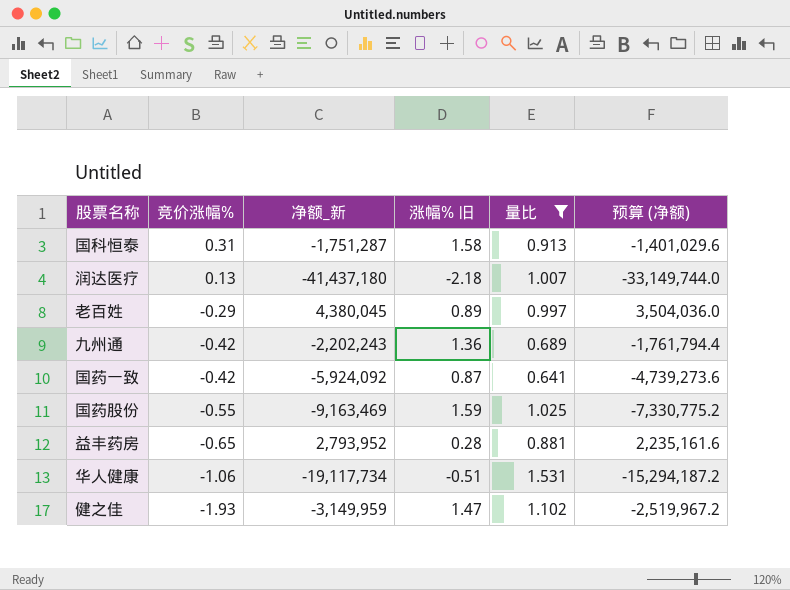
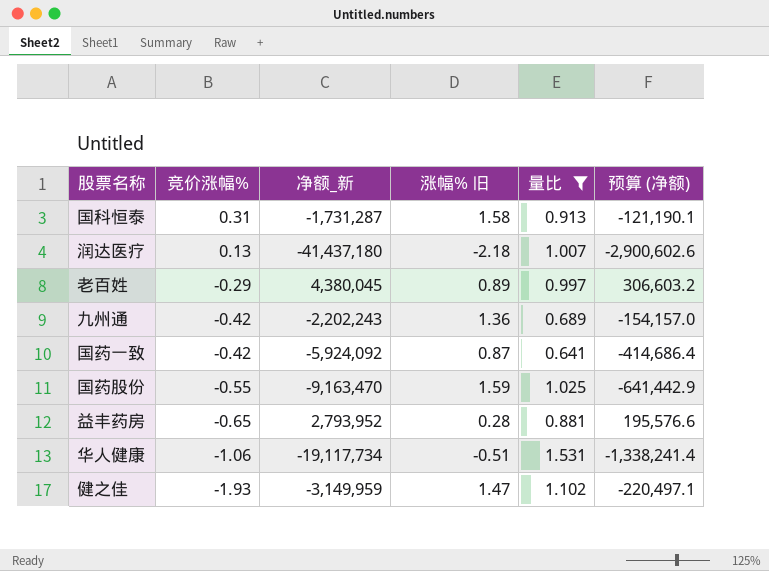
column 预算 (净额) | formula: [净额_新] * 0.8 -> [净额_新] * 0.07
国科恒泰 | 净额_新: -1,751,287 -> -1,731,287
国药股份 | 净额_新: -9,163,469 -> -9,163,470

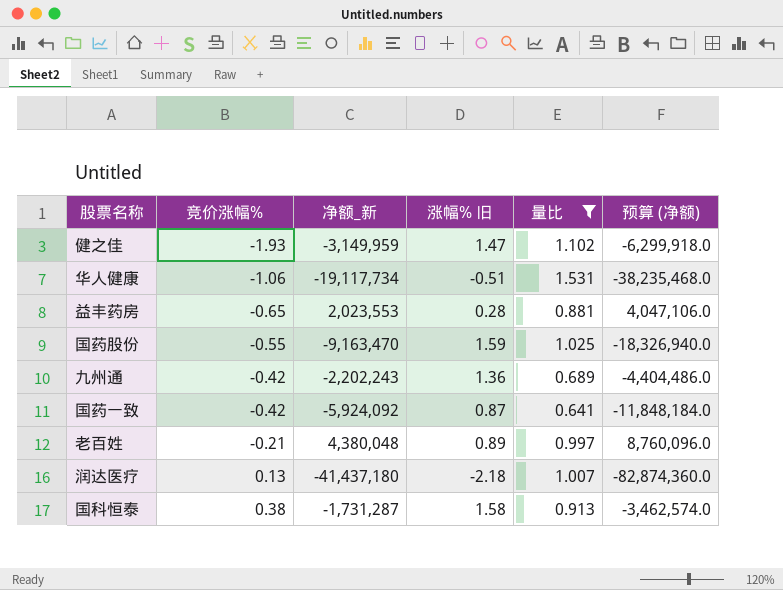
row order: 竞价涨幅% descending -> 竞价涨幅% ascending
column 预算 (净额) | formula: [净额_新] * 0.07 -> [净额_新] * 2
益丰药房 | 净额_新: 2,793,952 -> 2,023,553
老百姓 | 竞价涨幅%: -0.29 -> -0.21
老百姓 | 净额_新: 4,380,045 -> 4,380,048
国科恒泰 | 竞价涨幅%: 0.31 -> 0.38

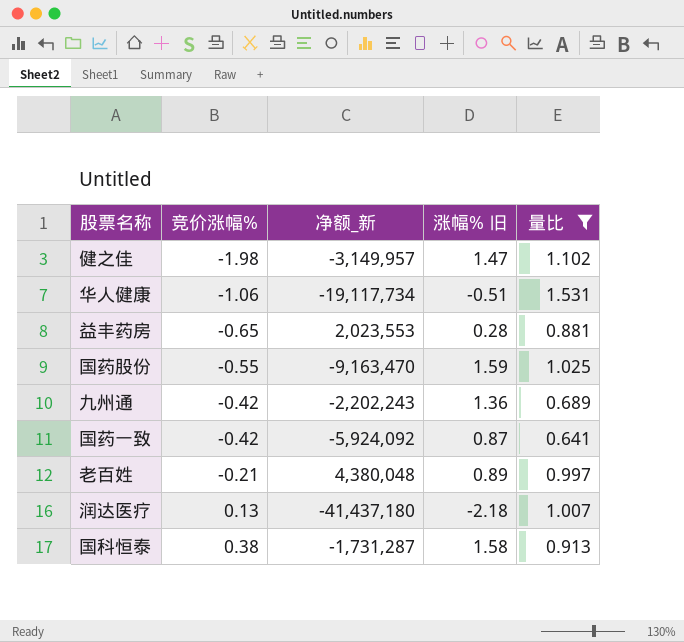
column 预算 (净额) | formula: [净额_新] * 2 -> none
健之佳 | 竞价涨幅%: -1.93 -> -1.98
健之佳 | 净额_新: -3,149,959 -> -3,149,957

